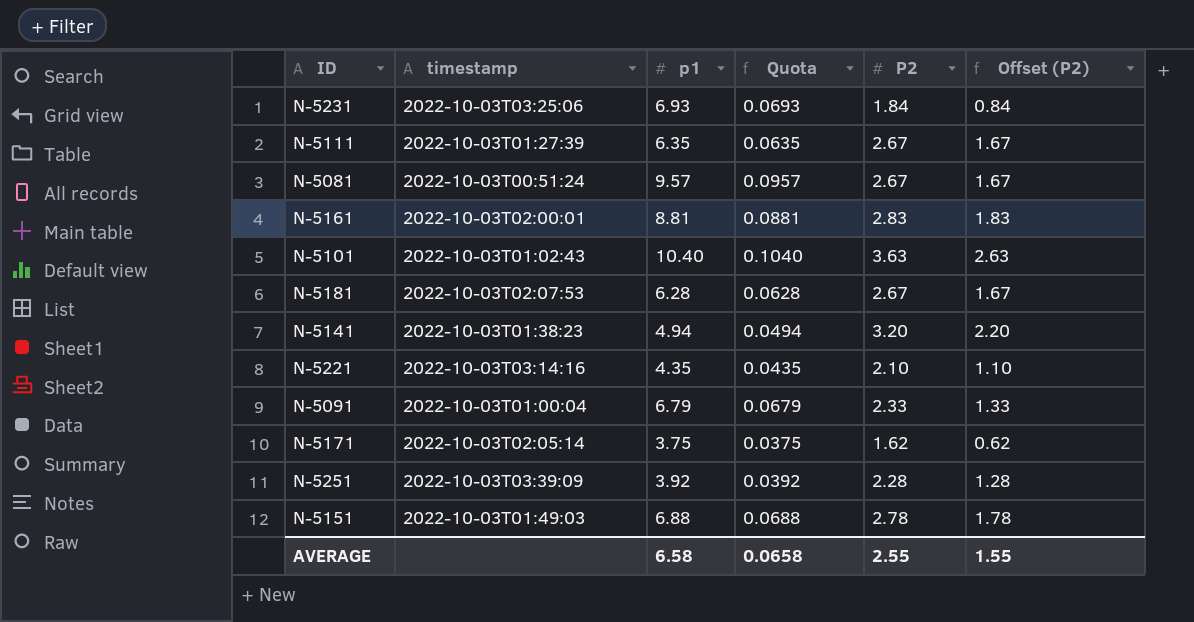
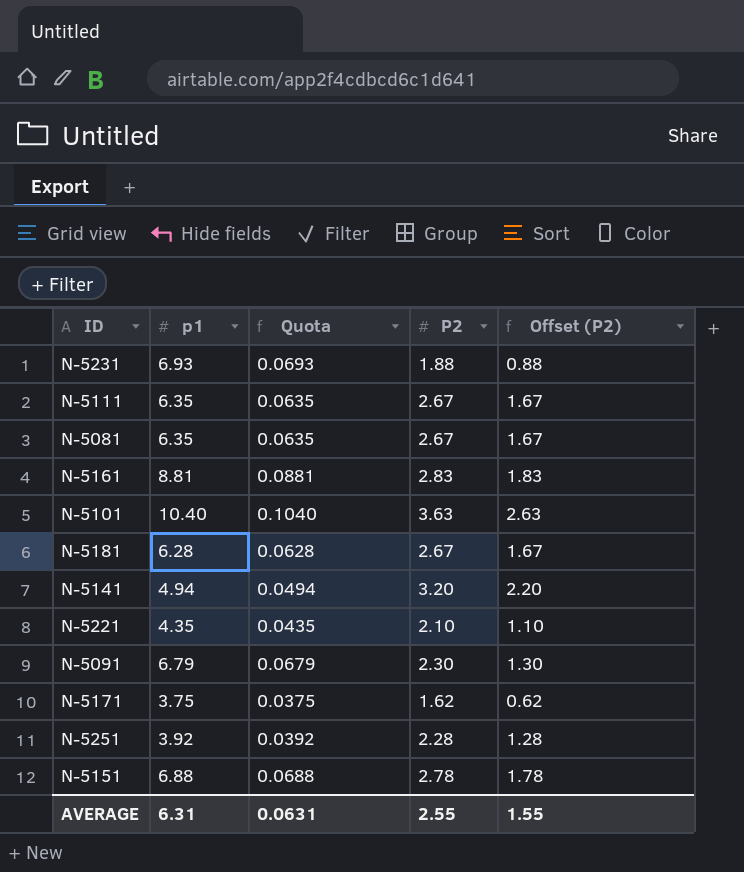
column timestamp | position: 2 -> none
N-5231 | P2: 1.84 -> 1.88
N-5231 | Offset (P2): 0.84 -> 0.88
N-5081 | p1: 9.57 -> 6.35
N-5081 | Quota: 0.0957 -> 0.0635
N-5091 | P2: 2.33 -> 2.30
N-5091 | Offset (P2): 1.33 -> 1.30
AVERAGE | p1: 6.58 -> 6.31
AVERAGE | Quota: 0.0658 -> 0.0631

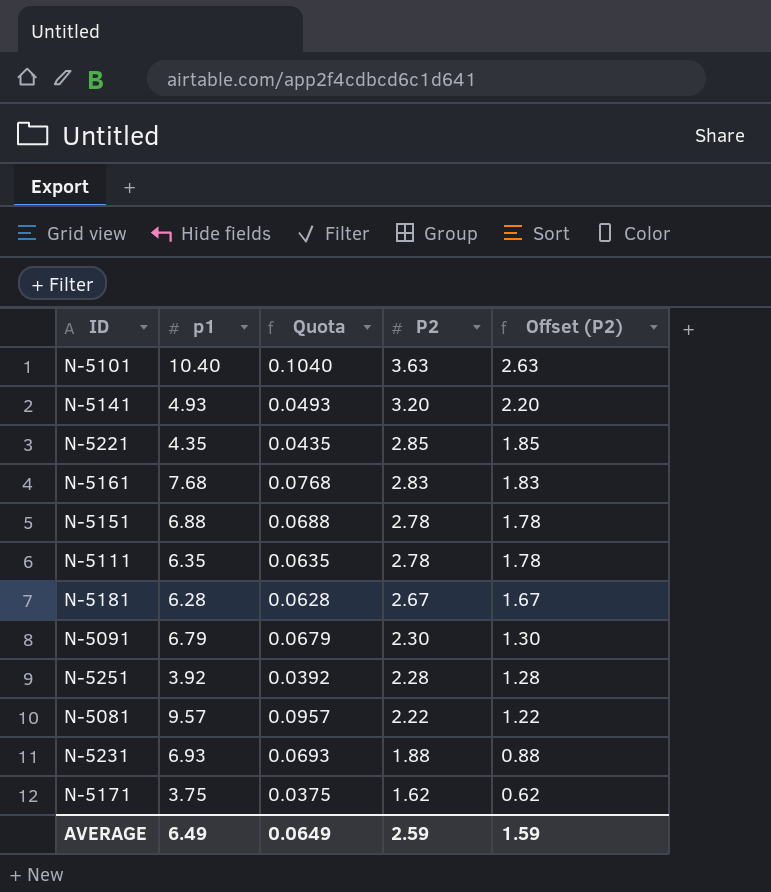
row order: none -> P2 descending
N-5141 | p1: 4.94 -> 4.93
N-5141 | Quota: 0.0494 -> 0.0493
N-5221 | P2: 2.10 -> 2.85
N-5221 | Offset (P2): 1.10 -> 1.85
N-5161 | p1: 8.81 -> 7.68
N-5161 | Quota: 0.0881 -> 0.0768
N-5111 | P2: 2.67 -> 2.78
N-5111 | Offset (P2): 1.67 -> 1.78
N-5081 | p1: 6.35 -> 9.57
N-5081 | Quota: 0.0635 -> 0.0957
N-5081 | P2: 2.67 -> 2.22
N-5081 | Offset (P2): 1.67 -> 1.22
AVERAGE | p1: 6.31 -> 6.49
AVERAGE | Quota: 0.0631 -> 0.0649
AVERAGE | P2: 2.55 -> 2.59
AVERAGE | Offset (P2): 1.55 -> 1.59

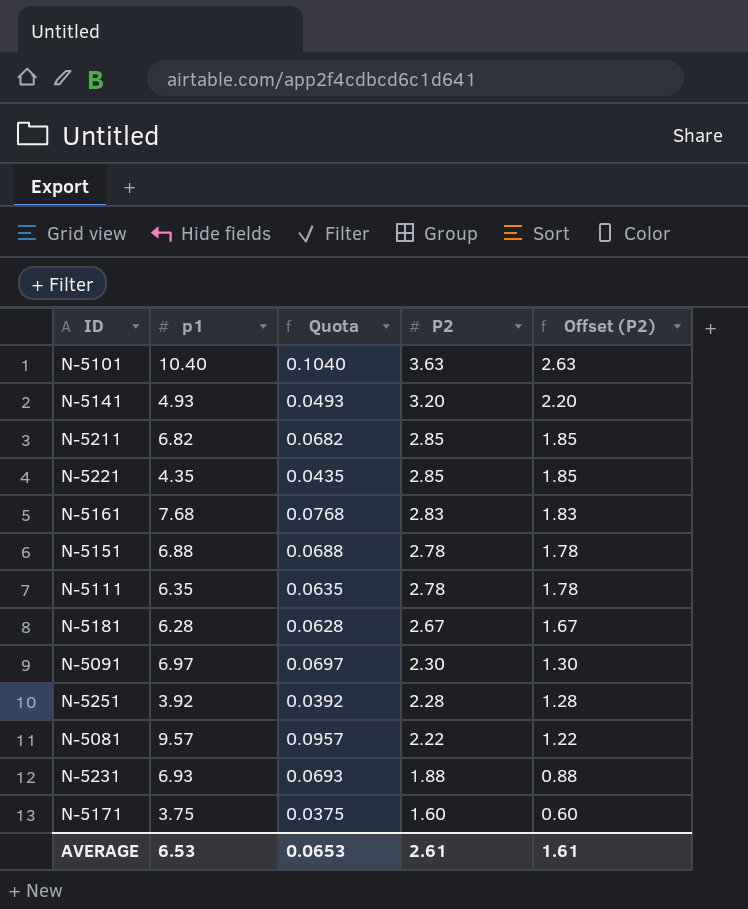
row N-5211: none -> 6.82 | 0.0682 | 2.85 | 1.85
N-5091 | p1: 6.79 -> 6.97
N-5091 | Quota: 0.0679 -> 0.0697
N-5171 | P2: 1.62 -> 1.60
N-5171 | Offset (P2): 0.62 -> 0.60
AVERAGE | p1: 6.49 -> 6.53
AVERAGE | Quota: 0.0649 -> 0.0653
AVERAGE | P2: 2.59 -> 2.61
AVERAGE | Offset (P2): 1.59 -> 1.61

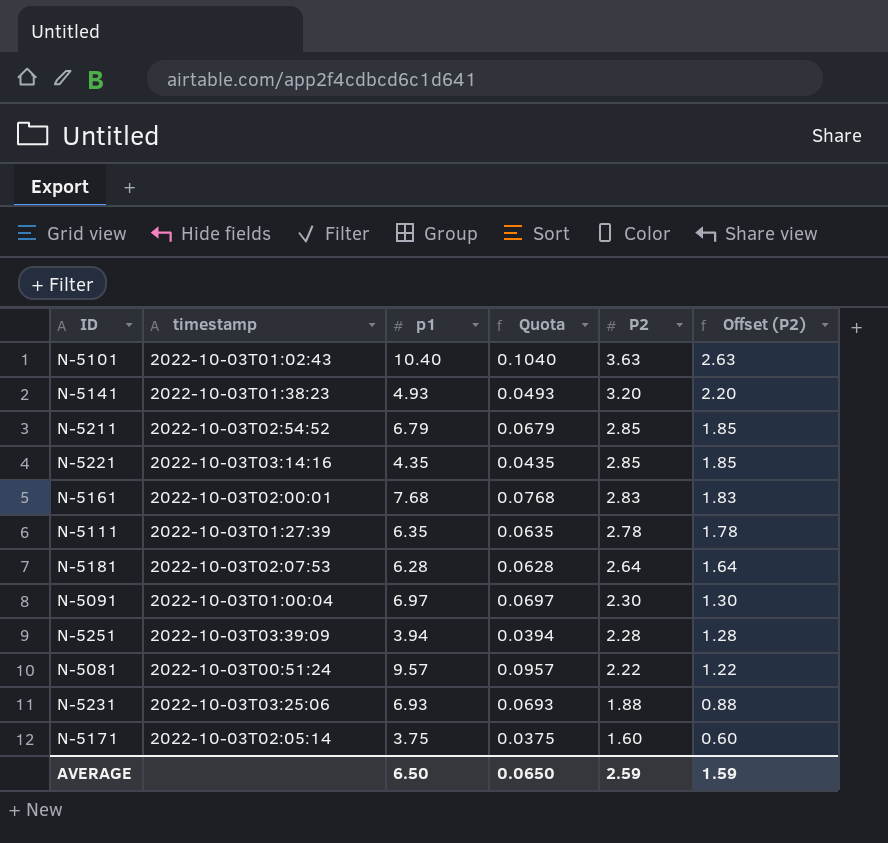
column timestamp | position: none -> 2
row N-5151: 6.88 | 0.0688 | 2.78 | 1.78 -> none
N-5211 | p1: 6.82 -> 6.79
N-5211 | Quota: 0.0682 -> 0.0679
N-5181 | P2: 2.67 -> 2.64
N-5181 | Offset (P2): 1.67 -> 1.64
N-5251 | p1: 3.92 -> 3.94
N-5251 | Quota: 0.0392 -> 0.0394
AVERAGE | p1: 6.53 -> 6.50
AVERAGE | Quota: 0.0653 -> 0.0650
AVERAGE | P2: 2.61 -> 2.59
AVERAGE | Offset (P2): 1.61 -> 1.59

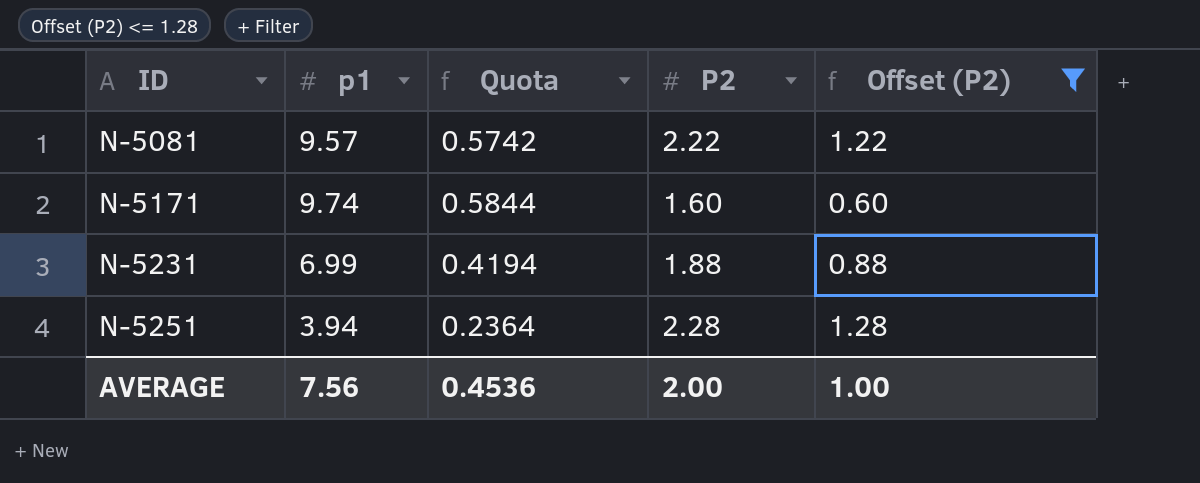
filter: none -> Offset (P2) <= 1.28
row order: P2 descending -> ID ascending
column timestamp | position: 2 -> none
column Quota | formula: [p1] * 0.01 -> [p1] * 0.06
N-5171 | p1: 3.75 -> 9.74
N-5231 | p1: 6.93 -> 6.99
AVERAGE | p1: 6.50 -> 7.56
AVERAGE | Quota: 0.0650 -> 0.4536
AVERAGE | P2: 2.59 -> 2.00
AVERAGE | Offset (P2): 1.59 -> 1.00

